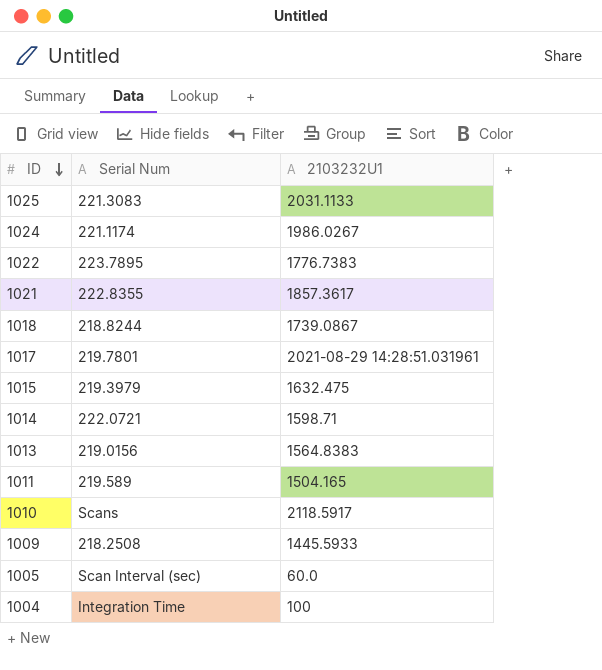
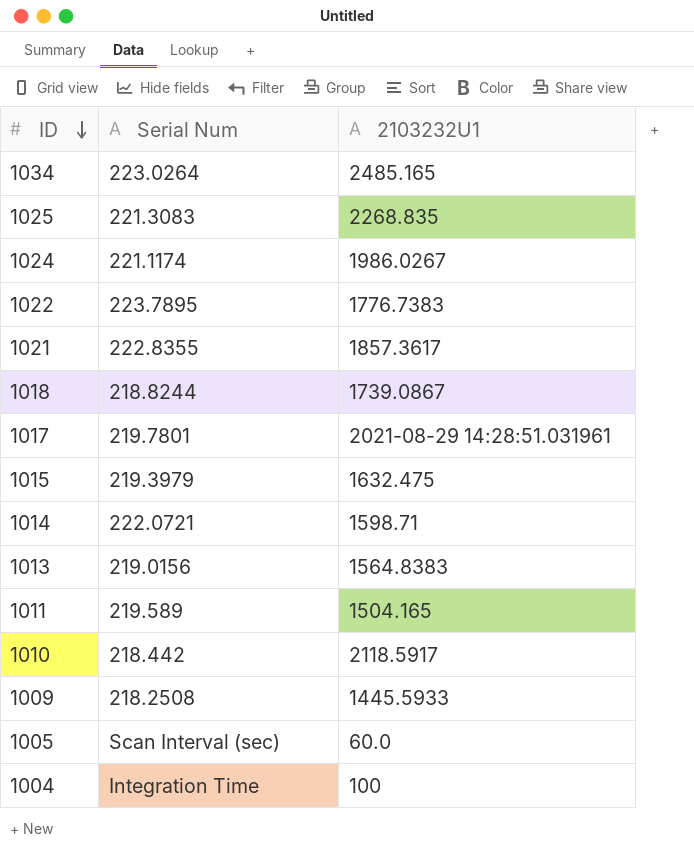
row 1034: none -> 223.0264 | 2485.165
1025 | 2103232U1: 2031.1133 -> 2268.835
1010 | Serial Num: Scans -> 218.442

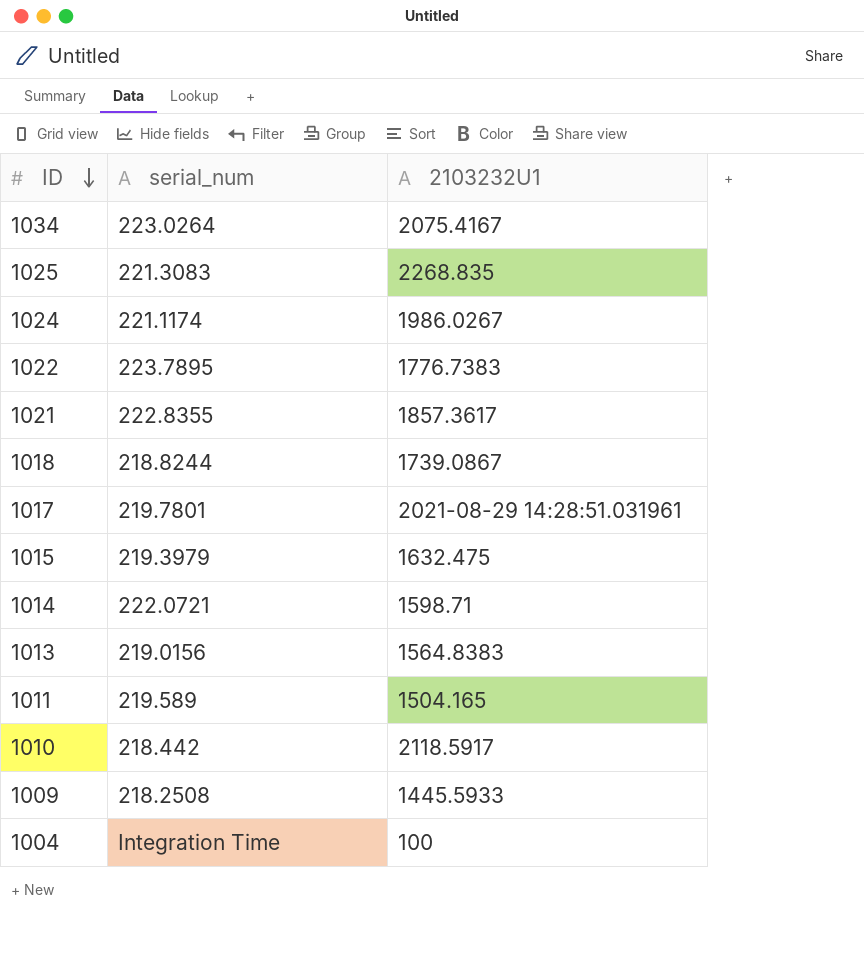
column name: Serial Num -> serial_num
row 1005: Scan Interval (sec) | 60.0 -> none
1034 | 2103232U1: 2485.165 -> 2075.4167

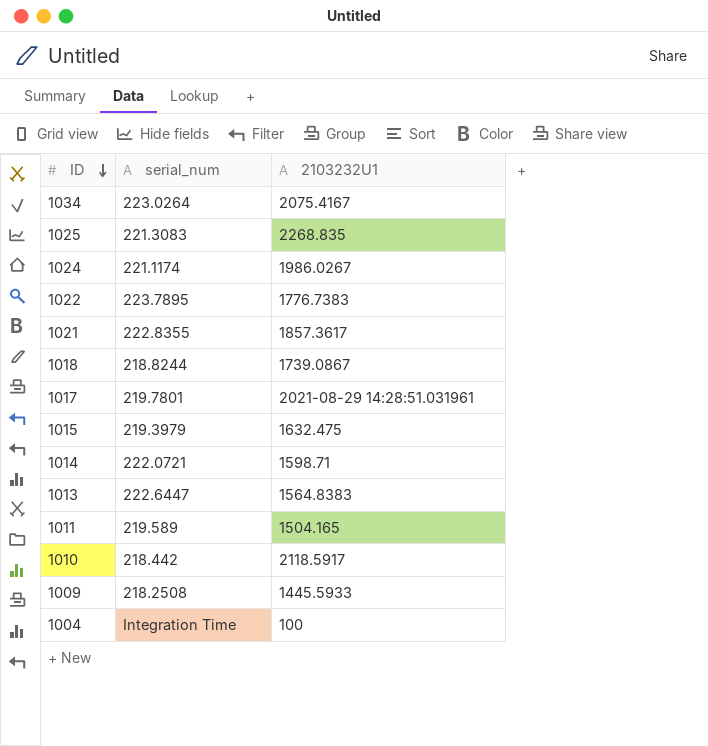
1013 | serial_num: 219.0156 -> 222.6447

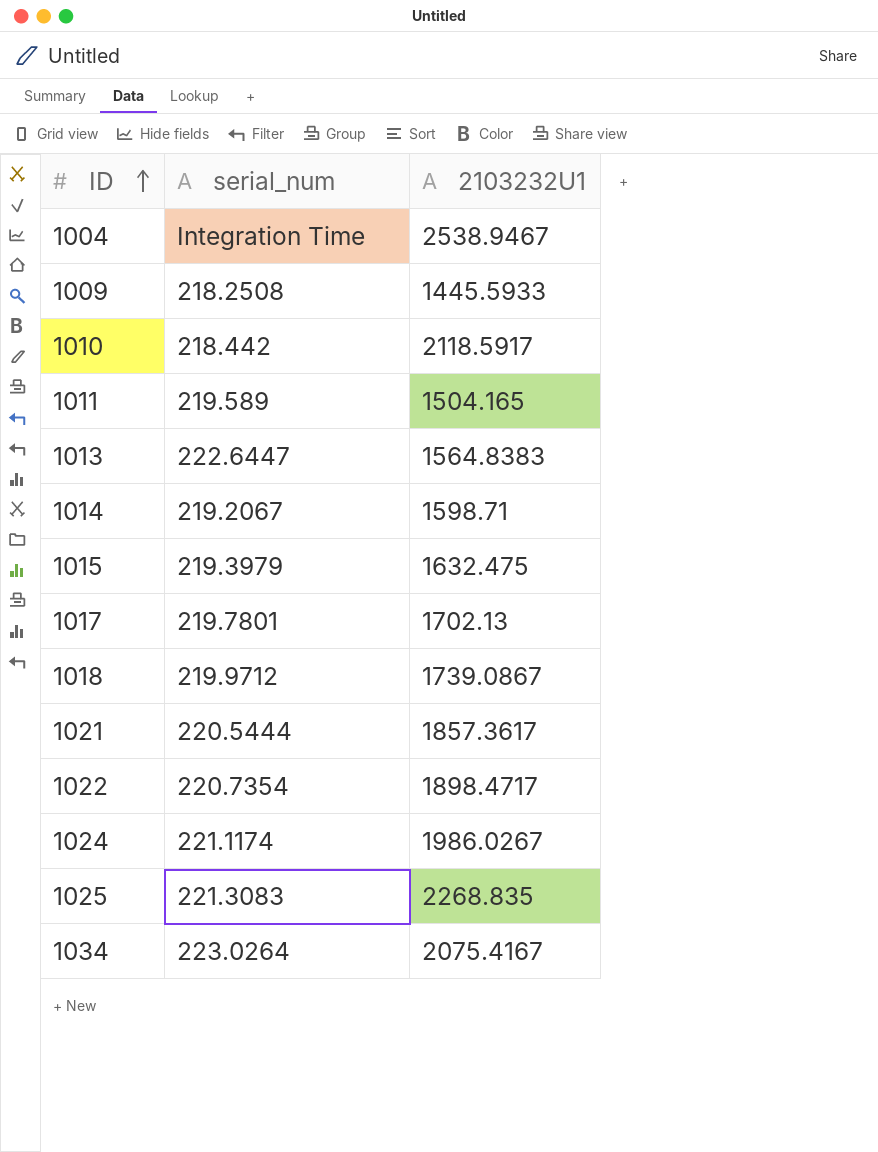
row order: ID descending -> ID ascending
1004 | 2103232U1: 100 -> 2538.9467
1014 | serial_num: 222.0721 -> 219.2067
1017 | 2103232U1: 2021-08-29 14:28:51.031961 -> 1702.13
1018 | serial_num: 218.8244 -> 219.9712
1021 | serial_num: 222.8355 -> 220.5444
1022 | serial_num: 223.7895 -> 220.7354
1022 | 2103232U1: 1776.7383 -> 1898.4717

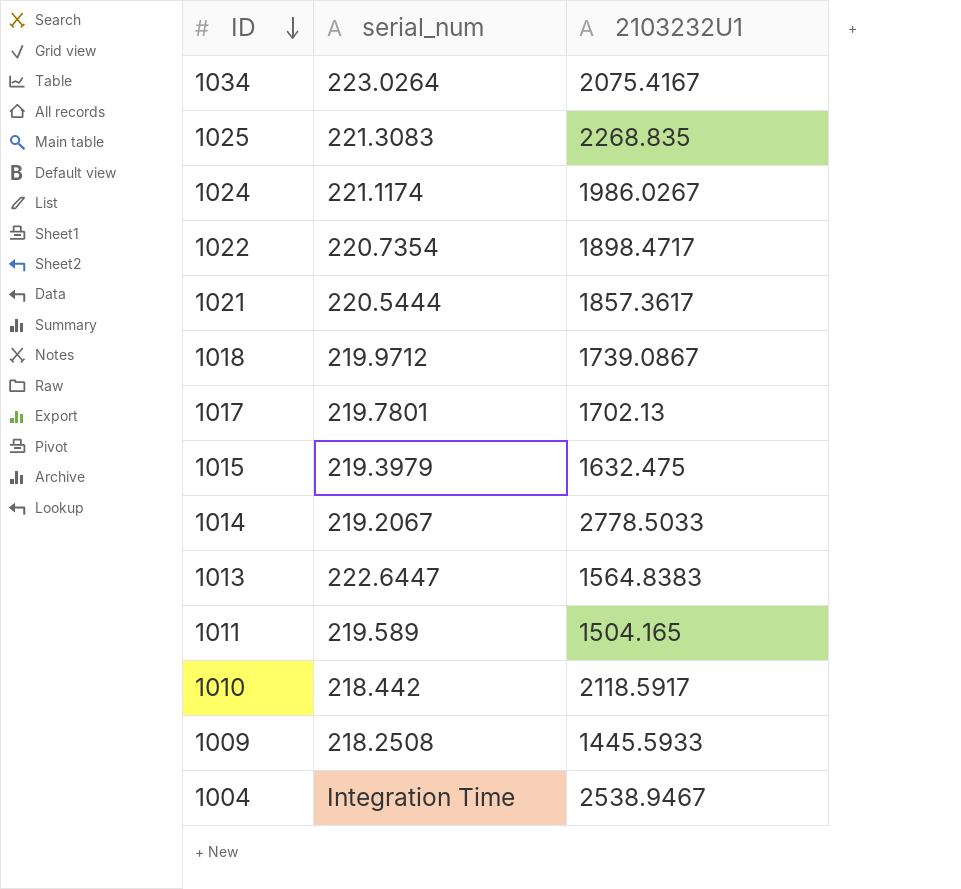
row order: ID ascending -> ID descending
1014 | 2103232U1: 1598.71 -> 2778.5033

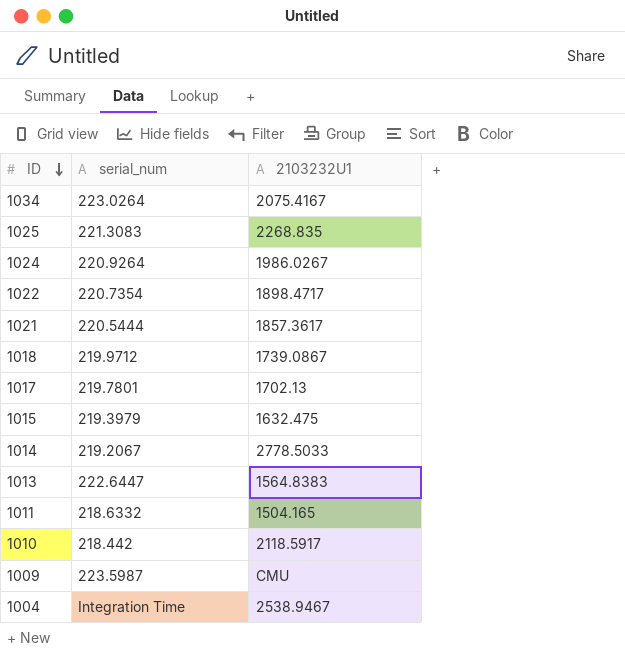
1024 | serial_num: 221.1174 -> 220.9264
1011 | serial_num: 219.589 -> 218.6332
1009 | serial_num: 218.2508 -> 223.5987
1009 | 2103232U1: 1445.5933 -> CMU

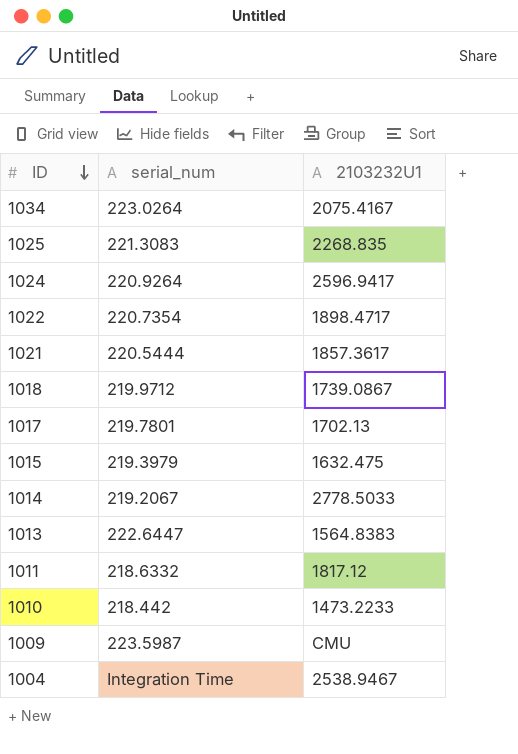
1024 | 2103232U1: 1986.0267 -> 2596.9417
1011 | 2103232U1: 1504.165 -> 1817.12
1010 | 2103232U1: 2118.5917 -> 1473.2233

